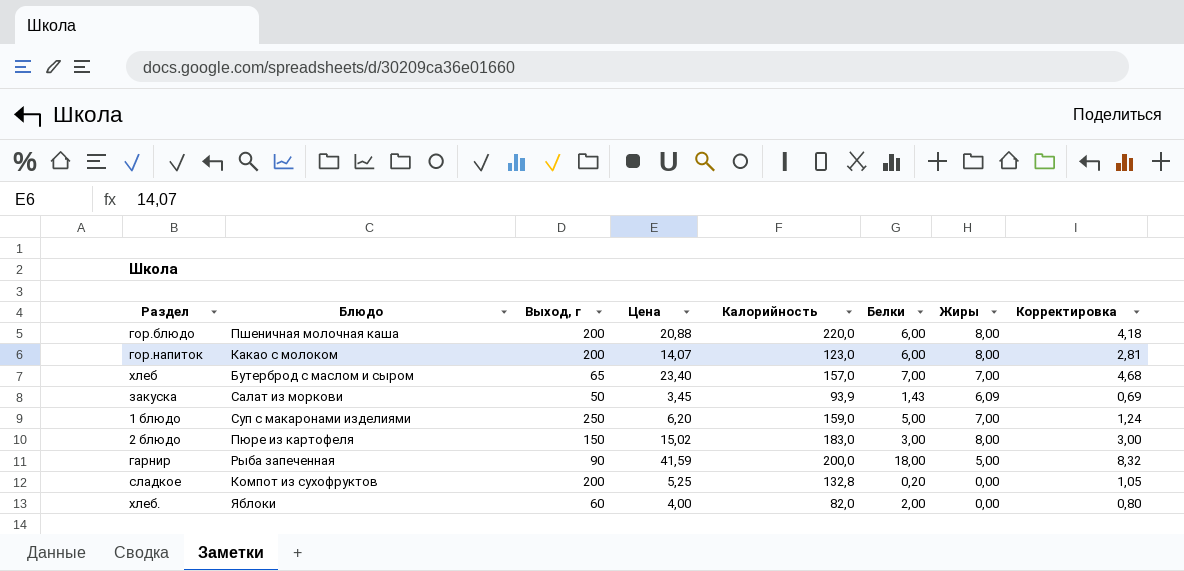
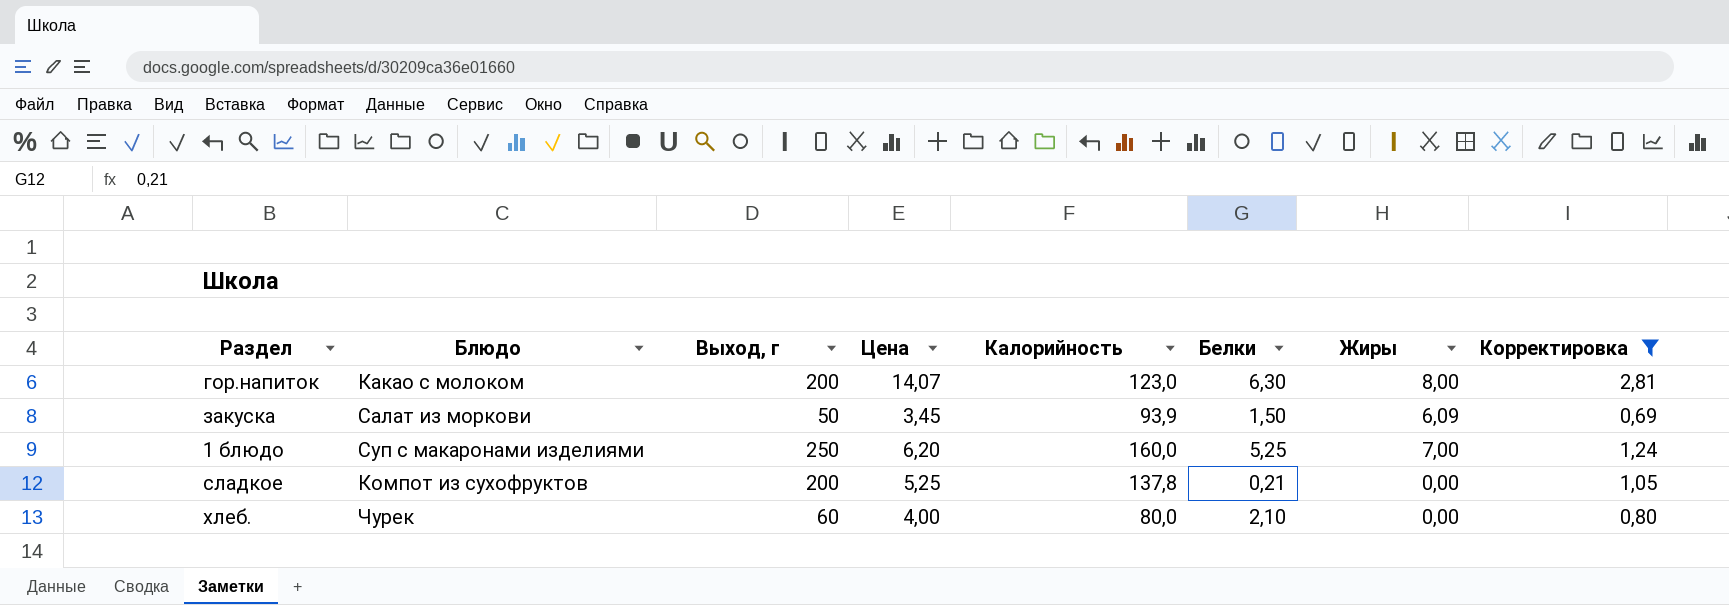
filter: none -> Корректировка <= 2,81
гор.напиток | Белки: 6,00 -> 6,30
закуска | Белки: 1,43 -> 1,50
1 блюдо | Калорийность: 159,0 -> 160,0
1 блюдо | Белки: 5,00 -> 5,25
сладкое | Калорийность: 132,8 -> 137,8
сладкое | Белки: 0,20 -> 0,21
хлеб. | Блюдо: Яблоки -> Чурек
хлеб. | Калорийность: 82,0 -> 80,0
хлеб. | Белки: 2,00 -> 2,10

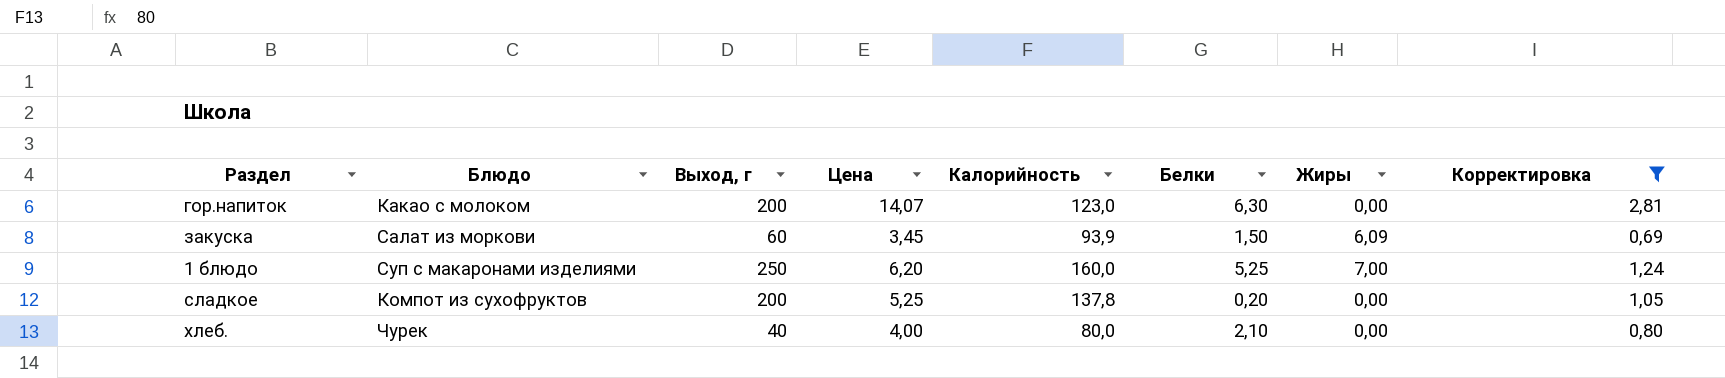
гор.напиток | Жиры: 8,00 -> 0,00
закуска | Выход, г: 50 -> 60
сладкое | Белки: 0,21 -> 0,20
хлеб. | Выход, г: 60 -> 40

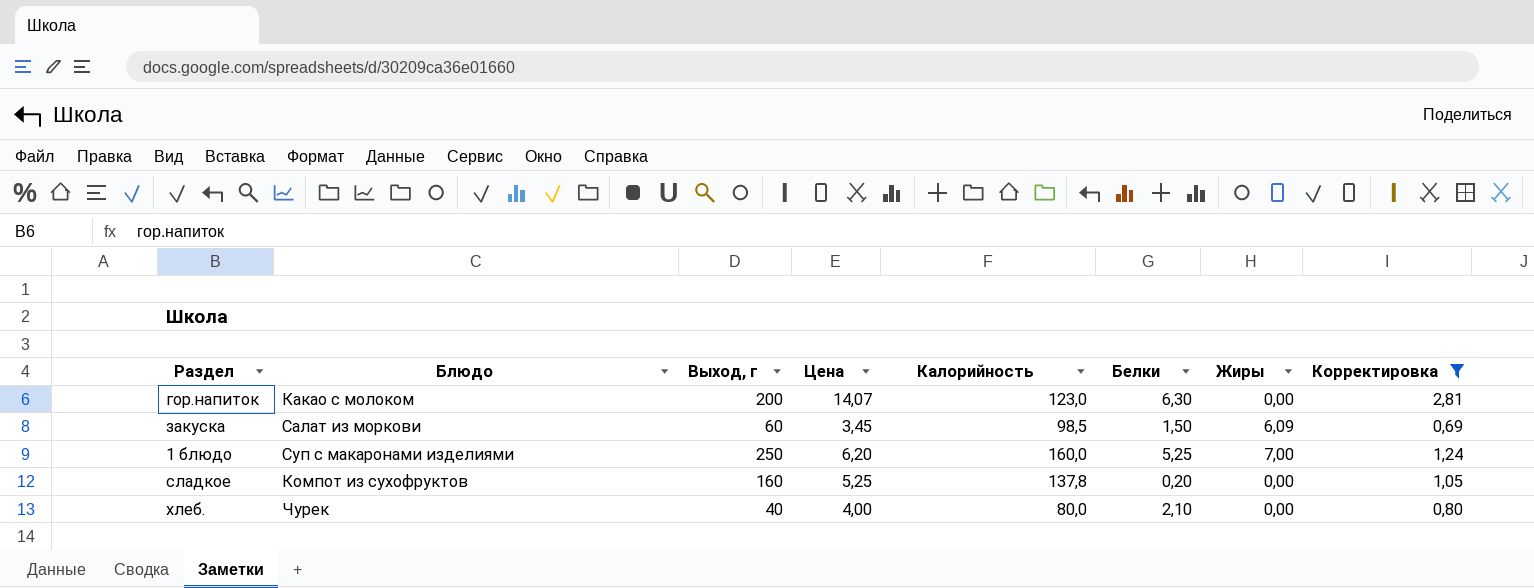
закуска | Калорийность: 93,9 -> 98,5
сладкое | Выход, г: 200 -> 160

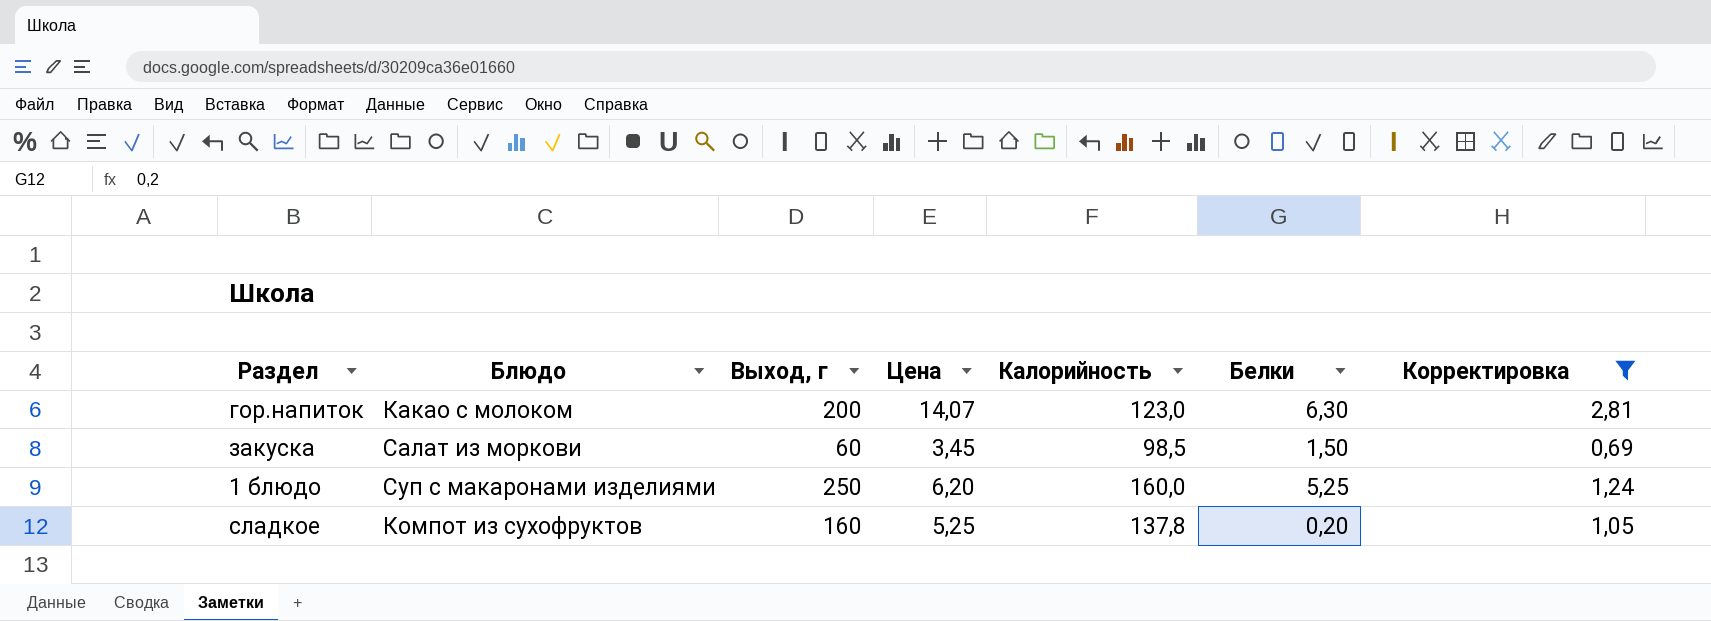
column Жиры | position: 7 -> none
row хлеб.: Чурек | 40 | 4,00 | 80,0 | 2,10 | 0,00 | 0,80 -> none

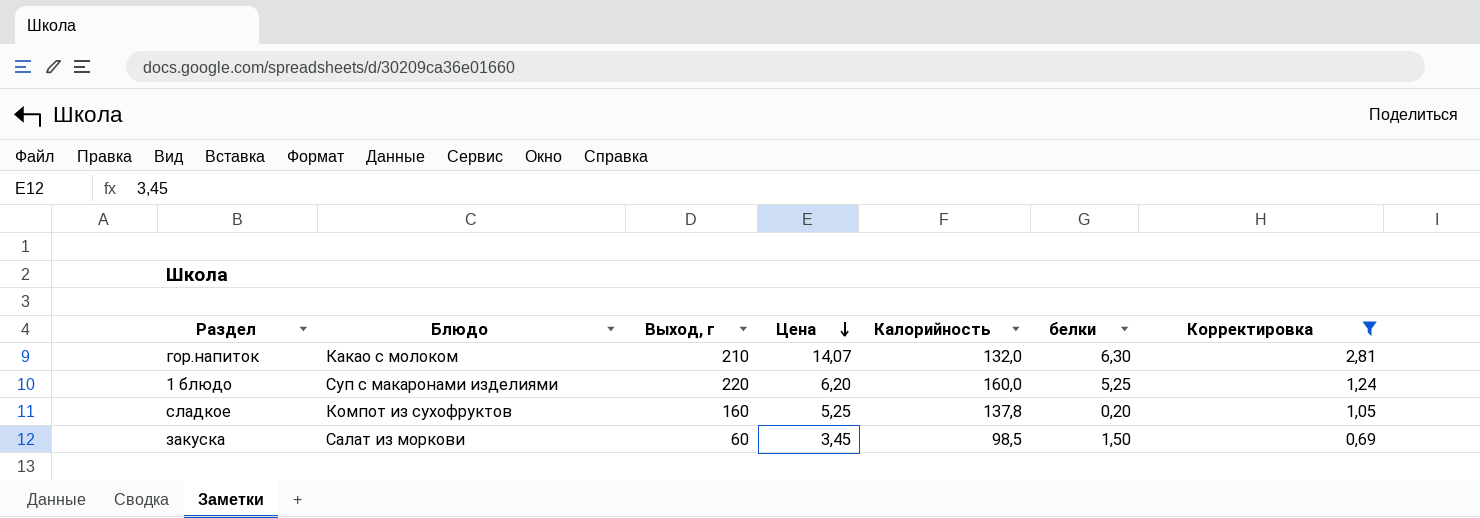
row order: none -> Цена descending
column name: Белки -> белки
гор.напиток | Выход, г: 200 -> 210
гор.напиток | Калорийность: 123,0 -> 132,0
1 блюдо | Выход, г: 250 -> 220

